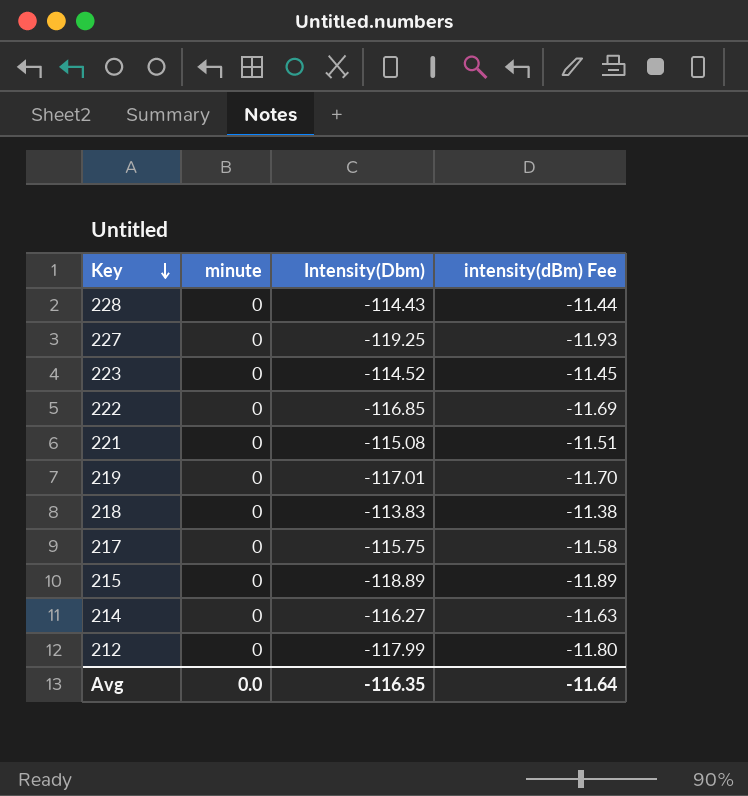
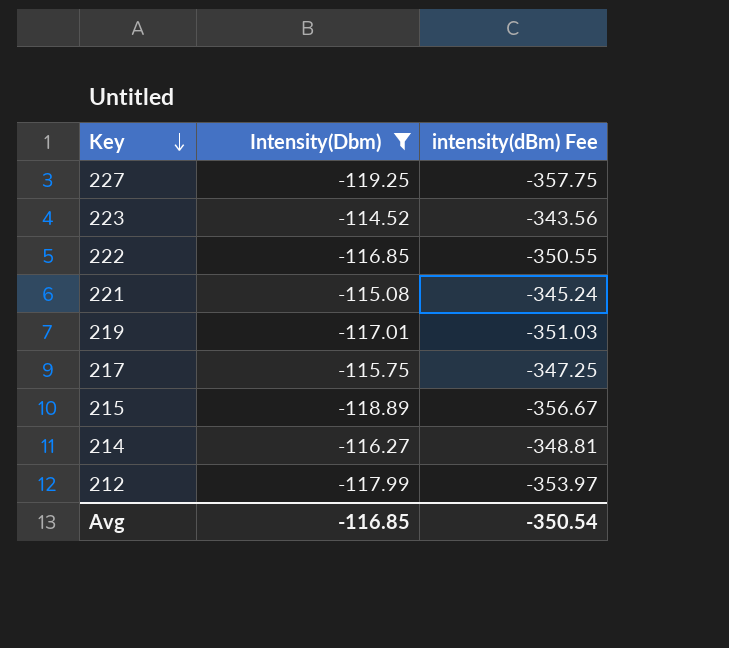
filter: none -> Intensity(Dbm) <= -114.52
column minute | position: 2 -> none
column intensity(dBm) Fee | formula: [Intensity(Dbm)] * 0.1 -> [Intensity(Dbm)] * 3
Avg | Intensity(Dbm): -116.35 -> -116.85
Avg | intensity(dBm) Fee: -11.64 -> -350.54

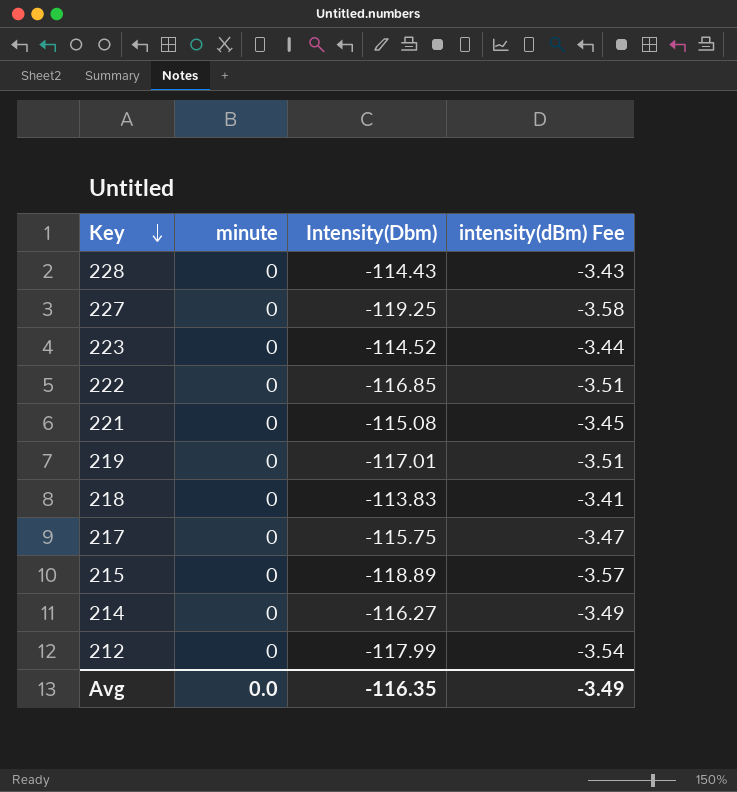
filter: Intensity(Dbm) <= -114.52 -> none
column minute | position: none -> 2
column intensity(dBm) Fee | formula: [Intensity(Dbm)] * 3 -> [Intensity(Dbm)] * 0.03
Avg | Intensity(Dbm): -116.85 -> -116.35
Avg | intensity(dBm) Fee: -350.54 -> -3.49

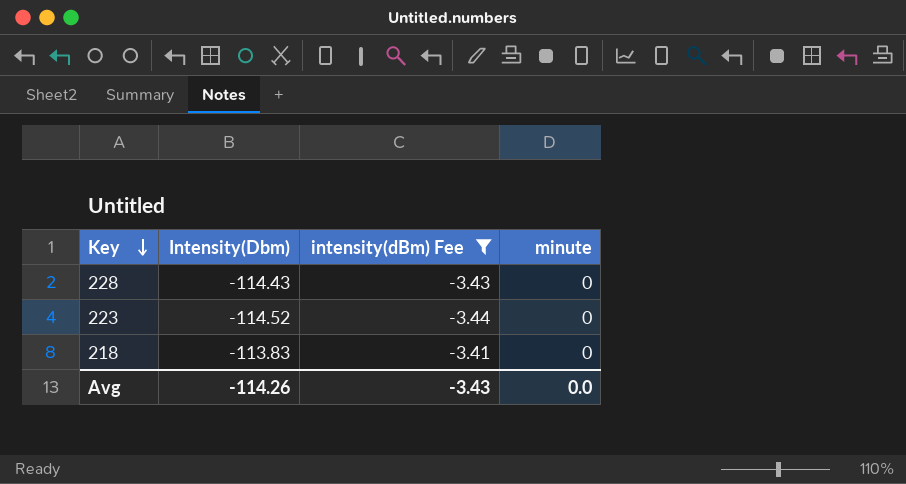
filter: none -> intensity(dBm) Fee >= -3.44
column minute | position: 2 -> 4
Avg | Intensity(Dbm): -116.35 -> -114.26
Avg | intensity(dBm) Fee: -3.49 -> -3.43

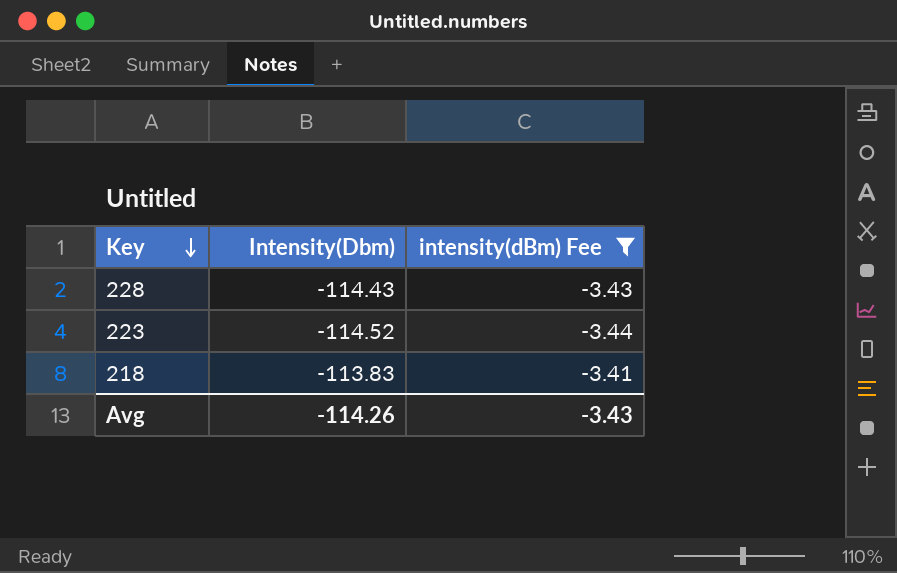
column minute | position: 4 -> none

